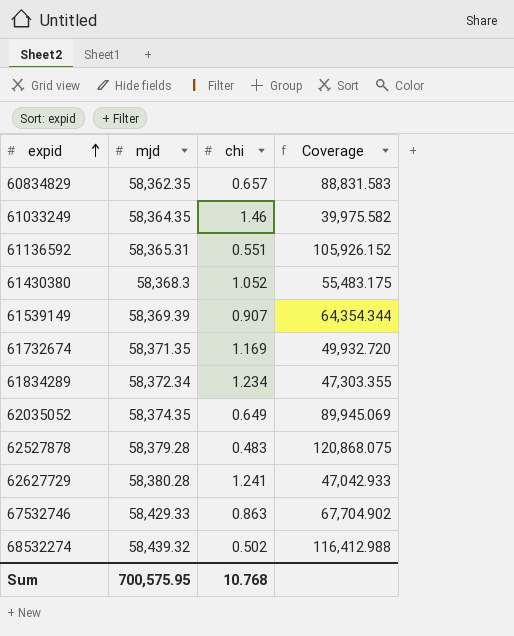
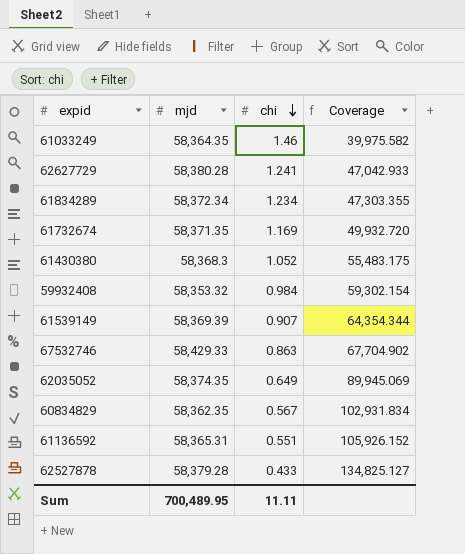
row order: expid ascending -> chi descending
row 68532274: 58,439.32 | 0.502 | 116,412.988 -> none
row 59932408: none -> 58,353.32 | 0.984 | 59,302.154
60834829 | chi: 0.657 -> 0.567
60834829 | Coverage: 88,831.583 -> 102,931.834
62527878 | chi: 0.483 -> 0.433
62527878 | Coverage: 120,868.075 -> 134,825.127
Sum | mjd: 700,575.95 -> 700,489.95
Sum | chi: 10.768 -> 11.11

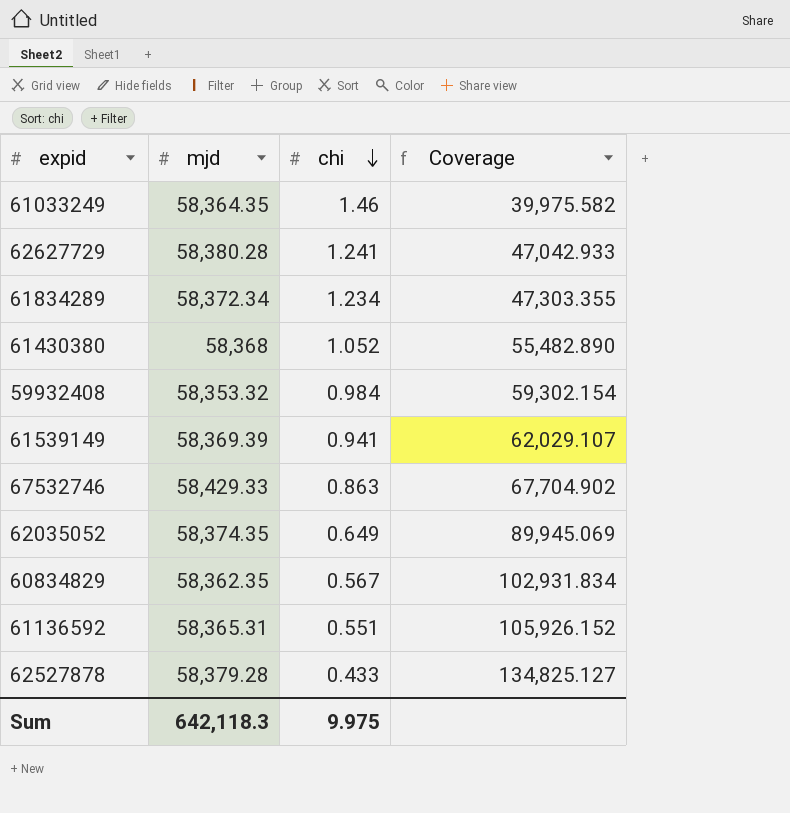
row 61732674: 58,371.35 | 1.169 | 49,932.720 -> none
61430380 | mjd: 58,368.3 -> 58,368
61430380 | Coverage: 55,483.175 -> 55,482.890
61539149 | chi: 0.907 -> 0.941
61539149 | Coverage: 64,354.344 -> 62,029.107
Sum | mjd: 700,489.95 -> 642,118.3
Sum | chi: 11.11 -> 9.975

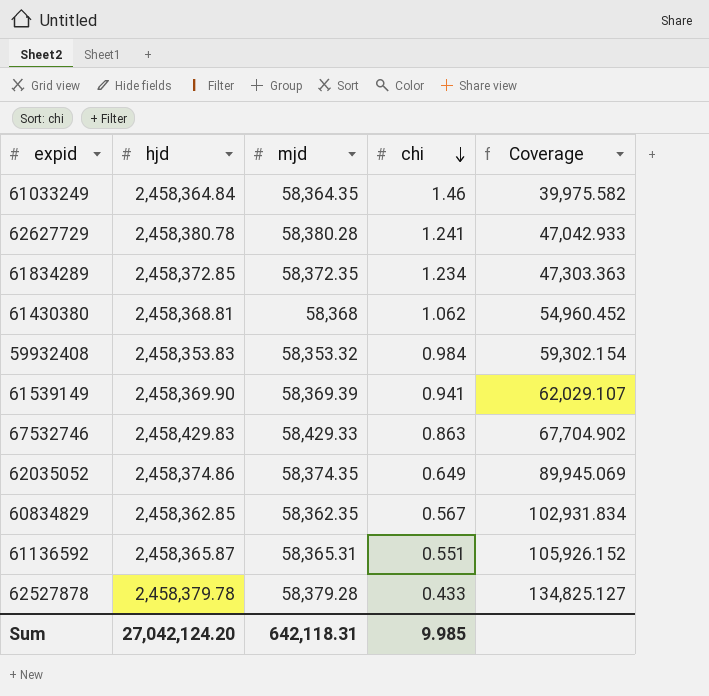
column hjd | position: none -> 2
61834289 | mjd: 58,372.34 -> 58,372.35
61834289 | Coverage: 47,303.355 -> 47,303.363
61430380 | chi: 1.052 -> 1.062
61430380 | Coverage: 55,482.890 -> 54,960.452
Sum | mjd: 642,118.3 -> 642,118.31
Sum | chi: 9.975 -> 9.985

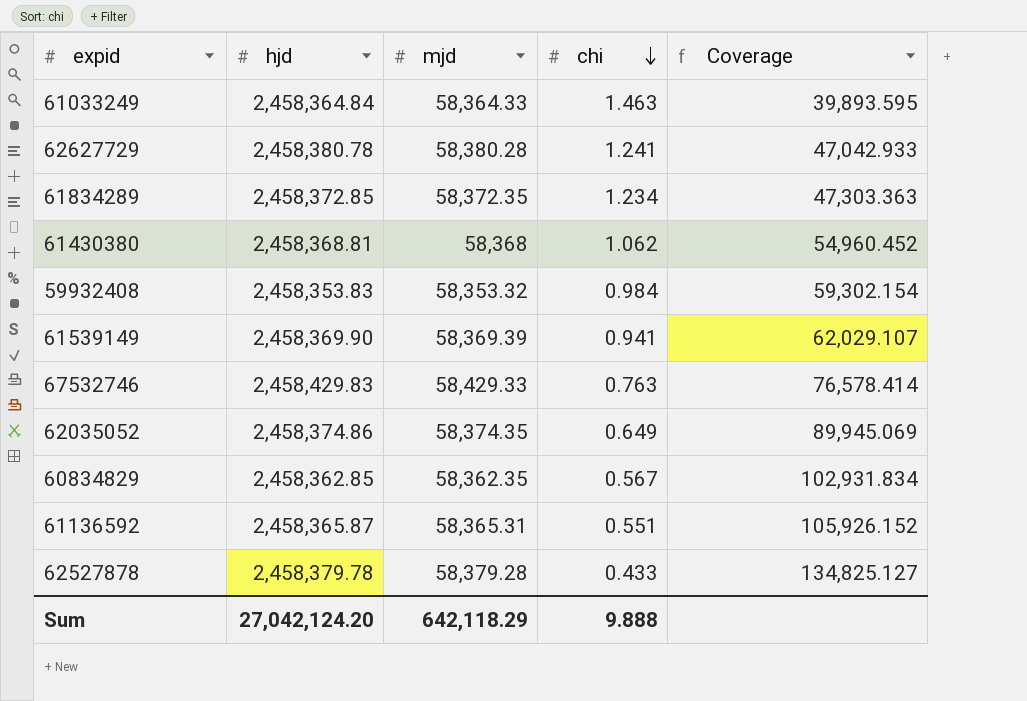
61033249 | mjd: 58,364.35 -> 58,364.33
61033249 | chi: 1.46 -> 1.463
61033249 | Coverage: 39,975.582 -> 39,893.595
67532746 | chi: 0.863 -> 0.763
67532746 | Coverage: 67,704.902 -> 76,578.414
Sum | mjd: 642,118.31 -> 642,118.29
Sum | chi: 9.985 -> 9.888

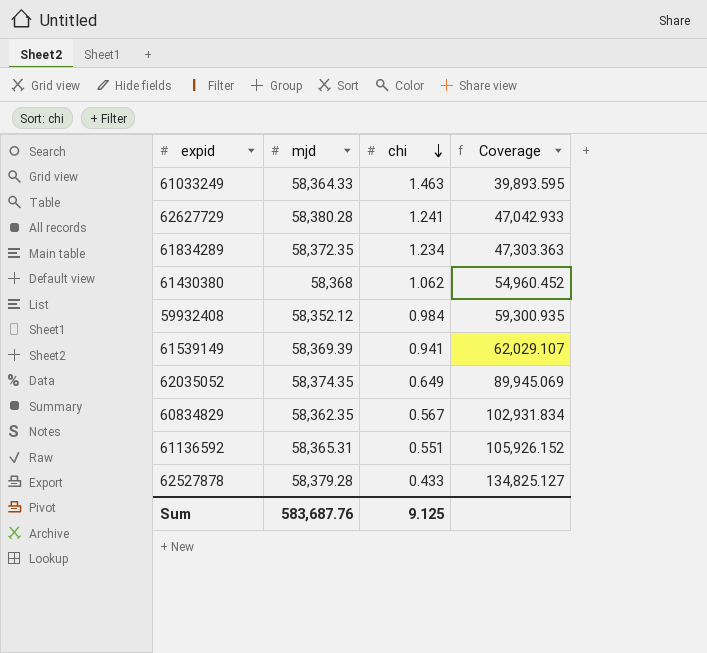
column hjd | position: 2 -> none
row 67532746: 2,458,429.83 | 58,429.33 | 0.763 | 76,578.414 -> none
59932408 | mjd: 58,353.32 -> 58,352.12
59932408 | Coverage: 59,302.154 -> 59,300.935
Sum | mjd: 642,118.29 -> 583,687.76
Sum | chi: 9.888 -> 9.125

